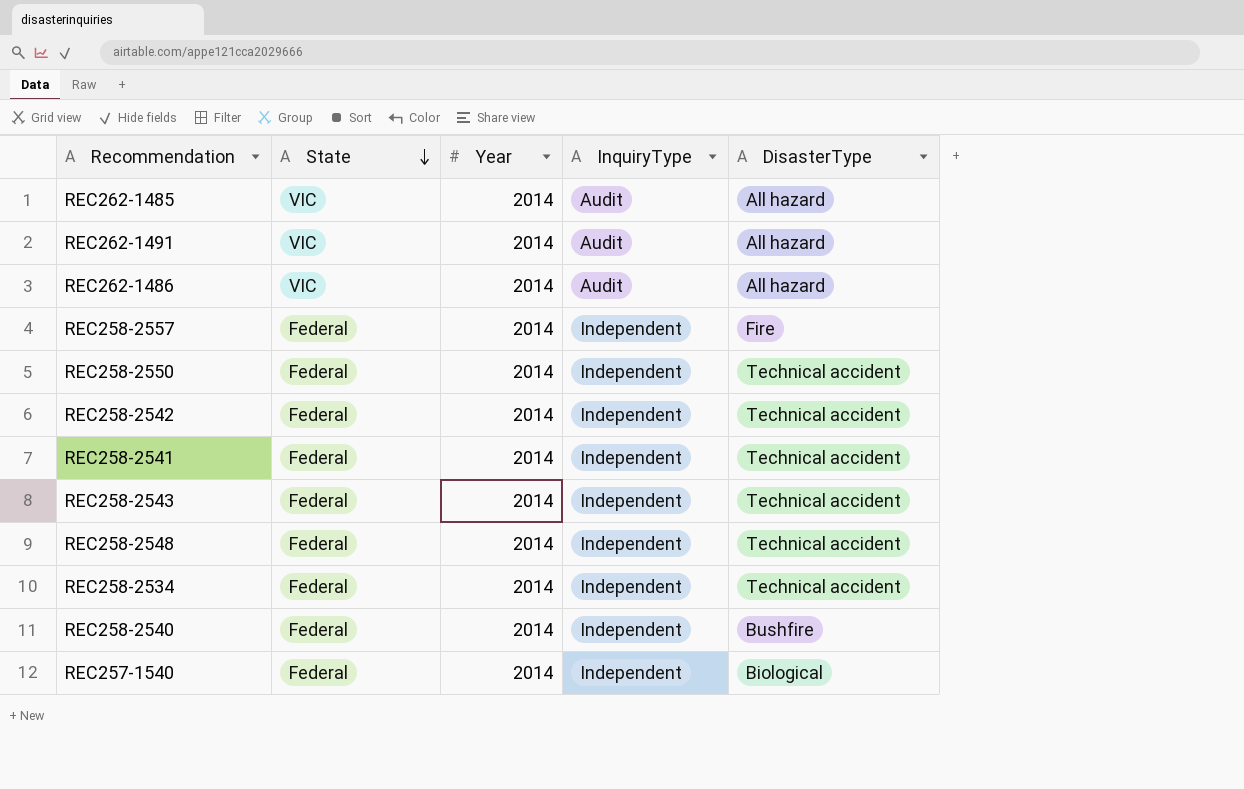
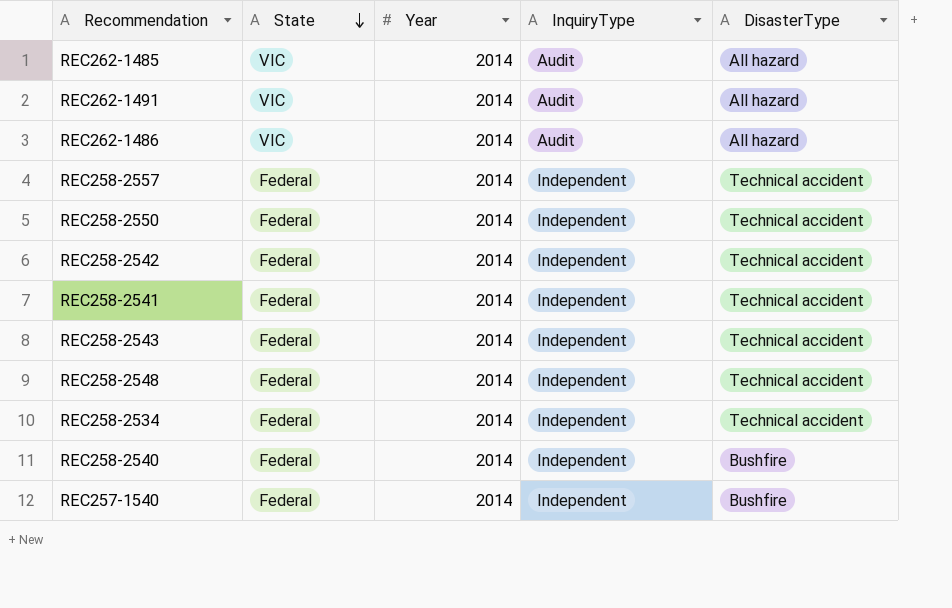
REC258-2557 | DisasterType: Fire -> Technical accident
REC257-1540 | DisasterType: Biological -> Bushfire

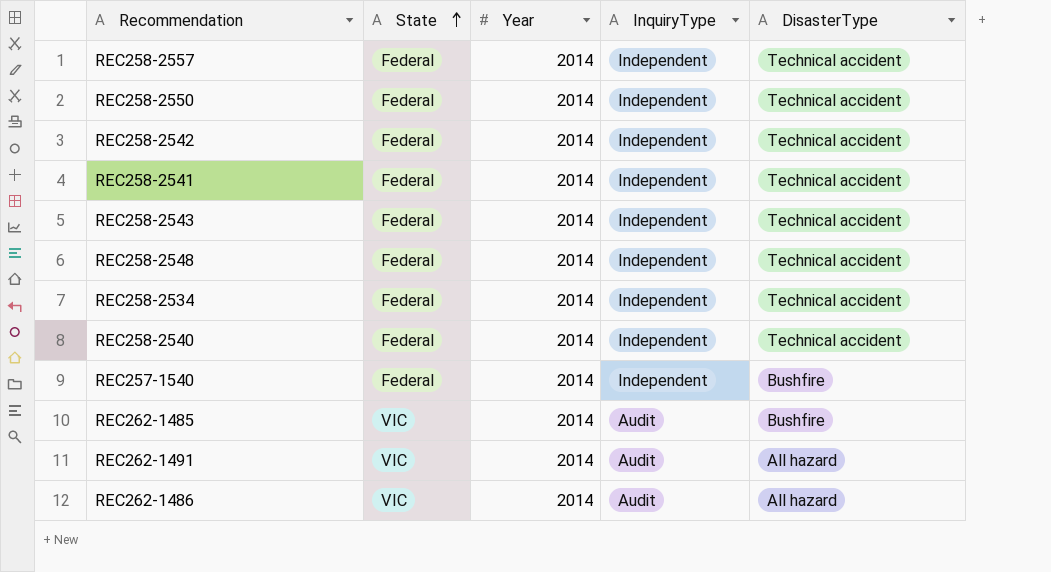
row order: State descending -> State ascending
REC258-2540 | DisasterType: Bushfire -> Technical accident
REC262-1485 | DisasterType: All hazard -> Bushfire

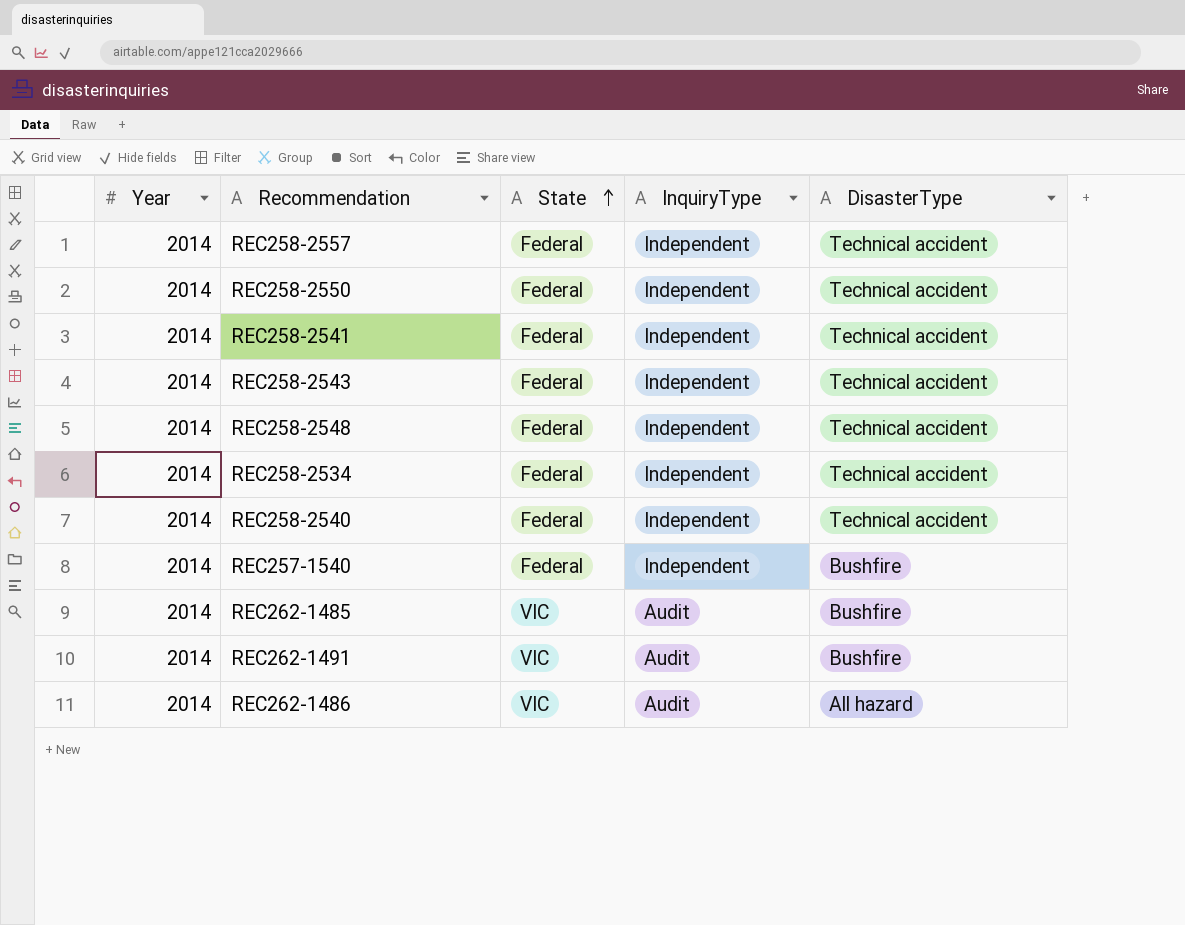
column Year | position: 3 -> 1
row REC258-2542: Federal | 2014 | Independent | Technical accident -> none
REC262-1491 | DisasterType: All hazard -> Bushfire

